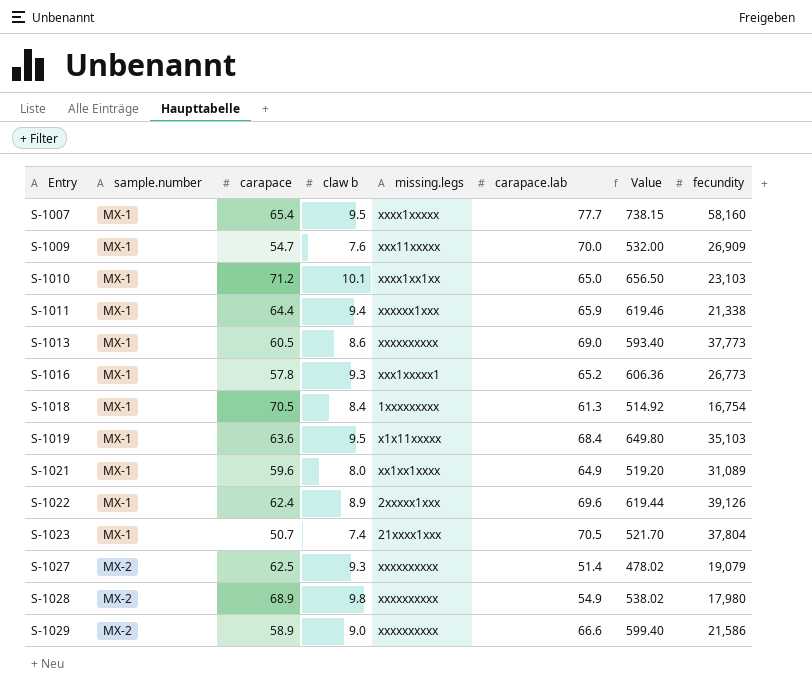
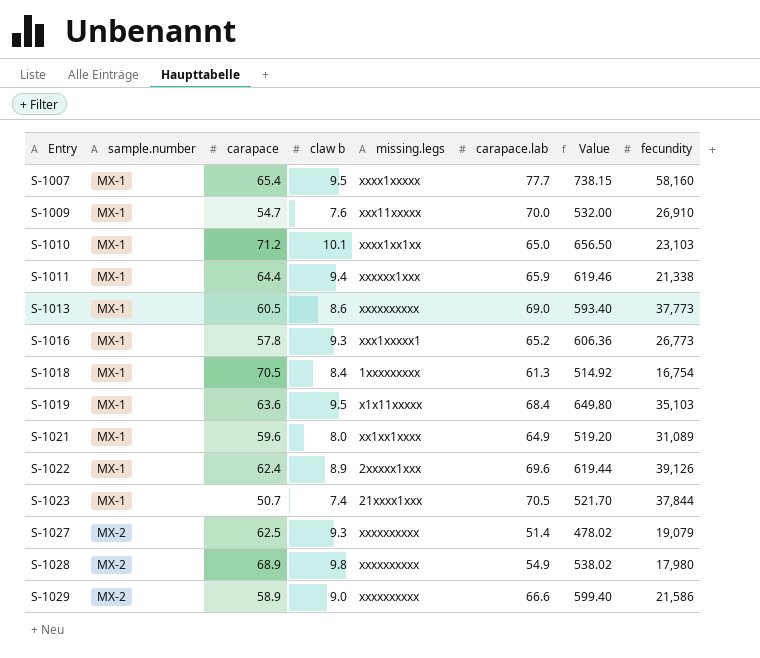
S-1009 | fecundity: 26,909 -> 26,910
S-1023 | fecundity: 37,804 -> 37,844

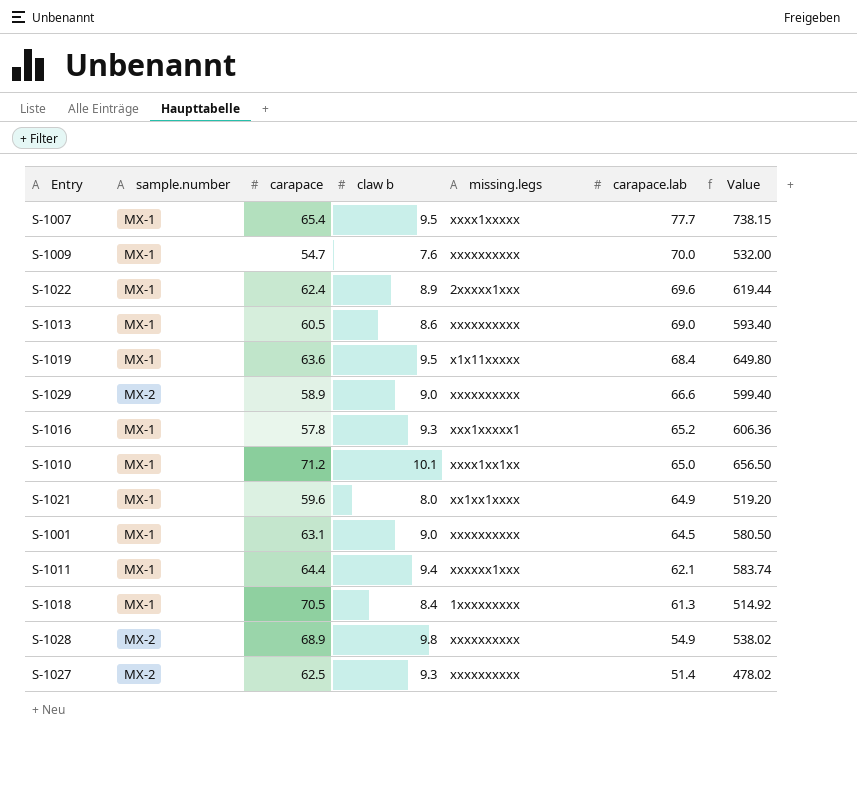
row order: Entry ascending -> carapace.lab descending
column fecundity | position: 8 -> none
row S-1023: MX-1 | 50.7 | 7.4 | 21xxxx1xxx | 70.5 | 521.70 | 37,844 -> none
S-1009 | missing.legs: xxx11xxxxx -> xxxxxxxxxx
row S-1001: none -> MX-1 | 63.1 | 9.0 | xxxxxxxxxx | 64.5 | 580.50
S-1011 | carapace.lab: 65.9 -> 62.1
S-1011 | Value: 619.46 -> 583.74

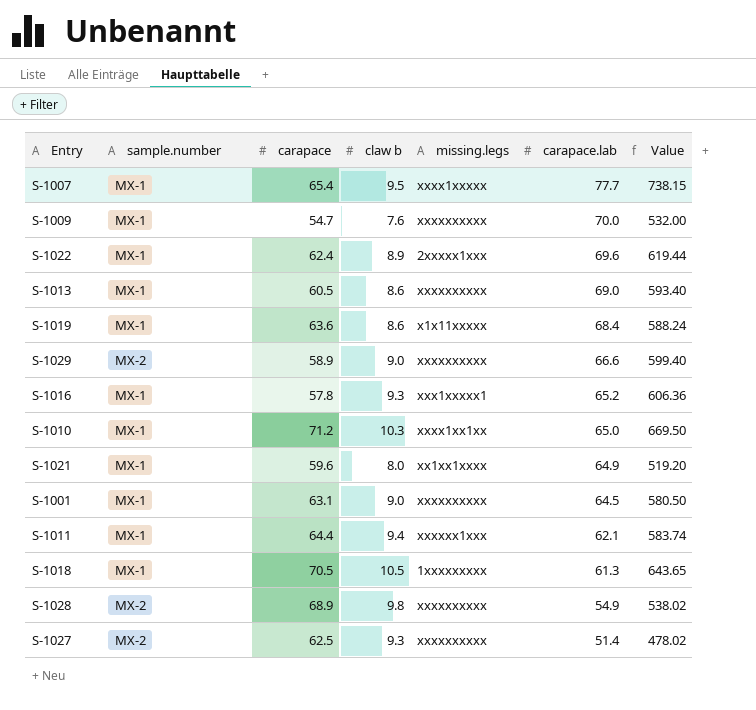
S-1019 | claw b: 9.5 -> 8.6
S-1019 | Value: 649.80 -> 588.24
S-1010 | claw b: 10.1 -> 10.3
S-1010 | Value: 656.50 -> 669.50
S-1018 | claw b: 8.4 -> 10.5
S-1018 | Value: 514.92 -> 643.65

